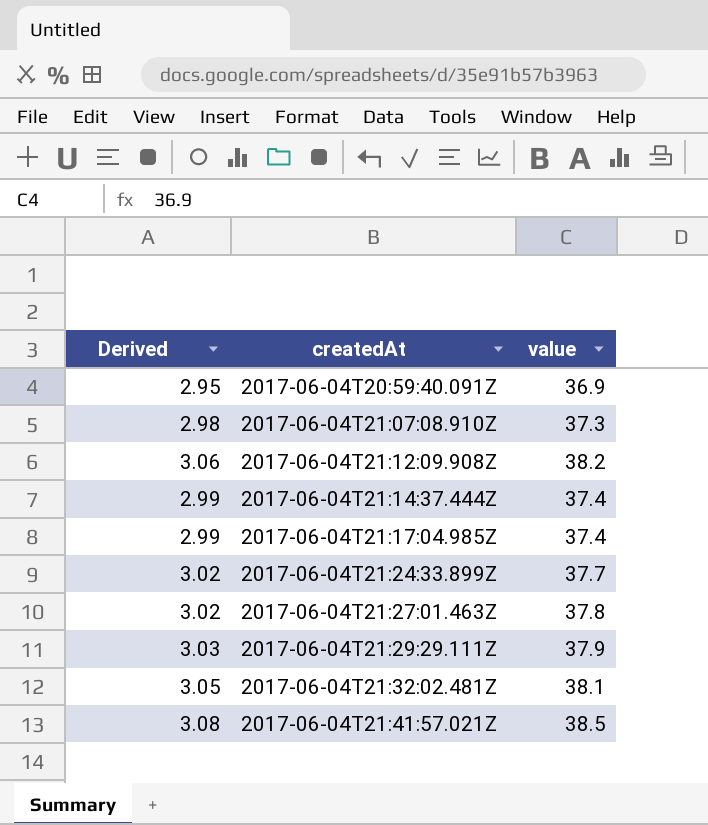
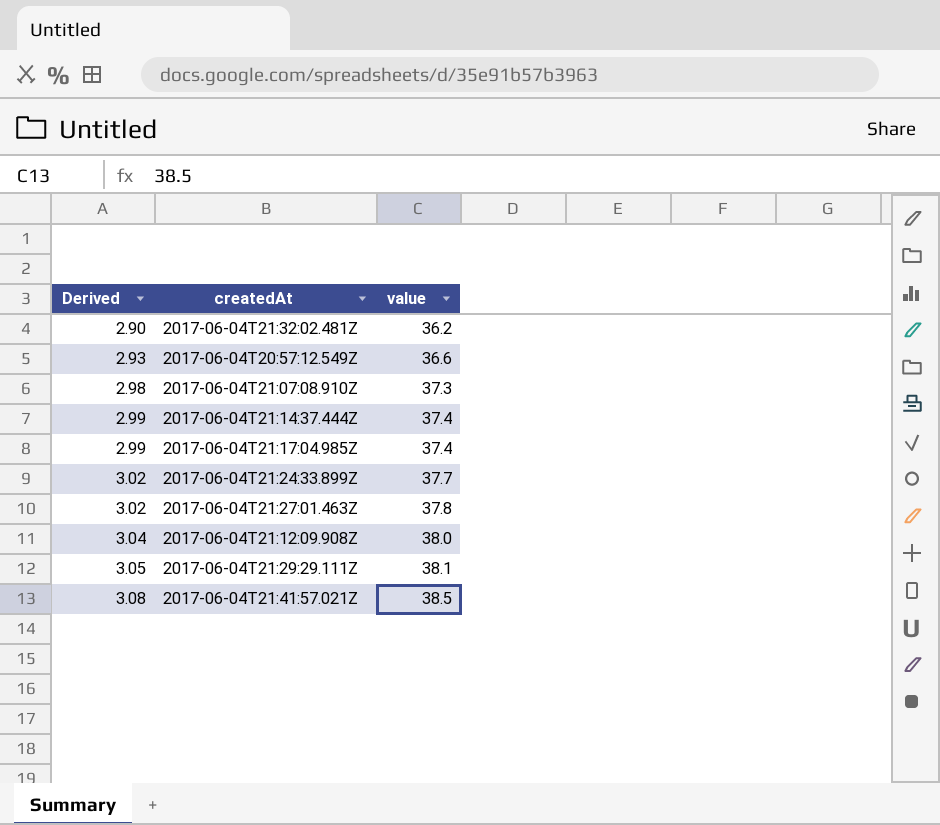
row order: createdAt ascending -> Derived ascending
row 2017-06-04T20:59:40.091Z: 2.95 | 36.9 -> none
2017-06-04T21:32:02.481Z | Derived: 3.05 -> 2.90
2017-06-04T21:32:02.481Z | value: 38.1 -> 36.2
row 2017-06-04T20:57:12.549Z: none -> 2.93 | 36.6
2017-06-04T21:12:09.908Z | Derived: 3.06 -> 3.04
2017-06-04T21:12:09.908Z | value: 38.2 -> 38.0
2017-06-04T21:29:29.111Z | Derived: 3.03 -> 3.05
2017-06-04T21:29:29.111Z | value: 37.9 -> 38.1

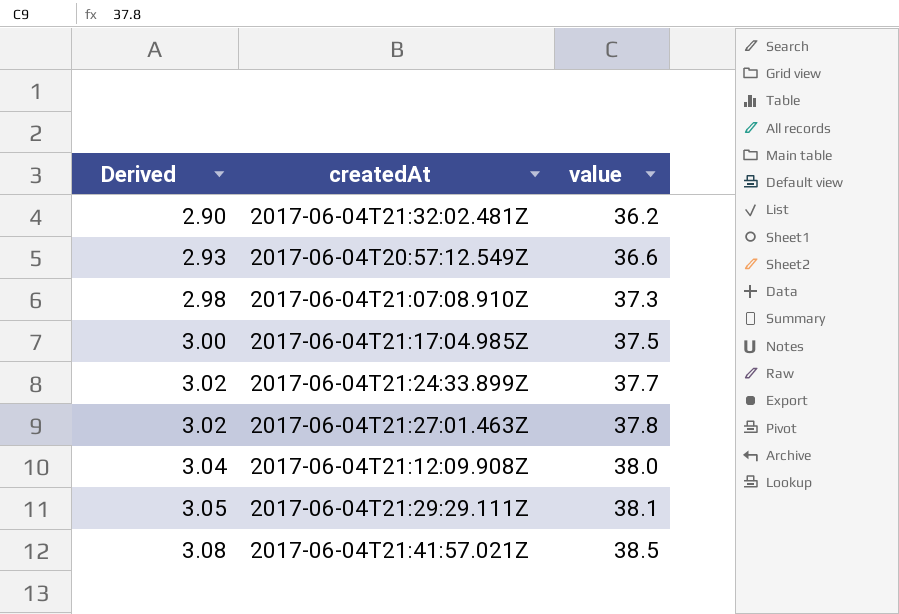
row 2017-06-04T21:14:37.444Z: 2.99 | 37.4 -> none
2017-06-04T21:17:04.985Z | Derived: 2.99 -> 3.00
2017-06-04T21:17:04.985Z | value: 37.4 -> 37.5

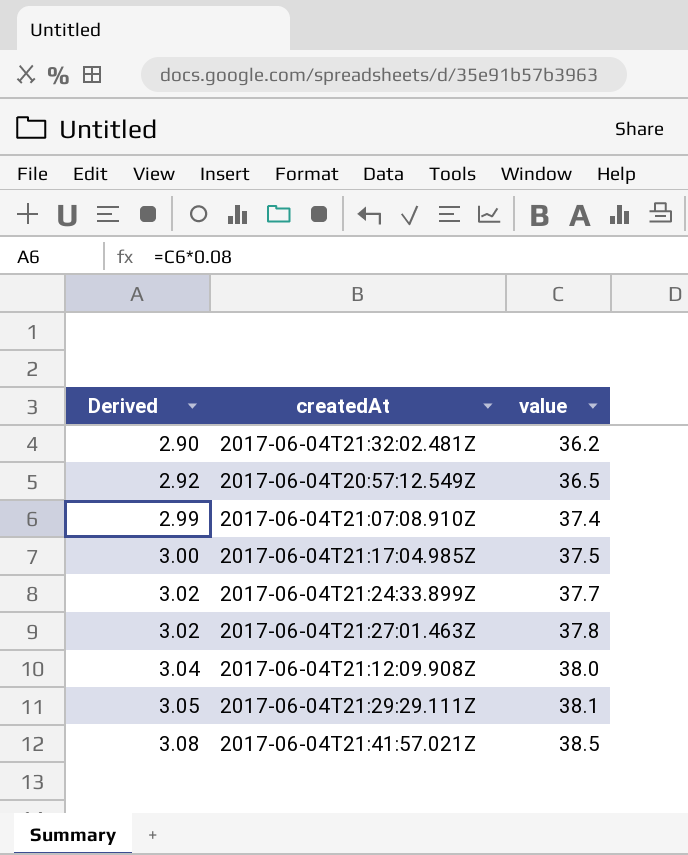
2017-06-04T20:57:12.549Z | Derived: 2.93 -> 2.92
2017-06-04T20:57:12.549Z | value: 36.6 -> 36.5
2017-06-04T21:07:08.910Z | Derived: 2.98 -> 2.99
2017-06-04T21:07:08.910Z | value: 37.3 -> 37.4

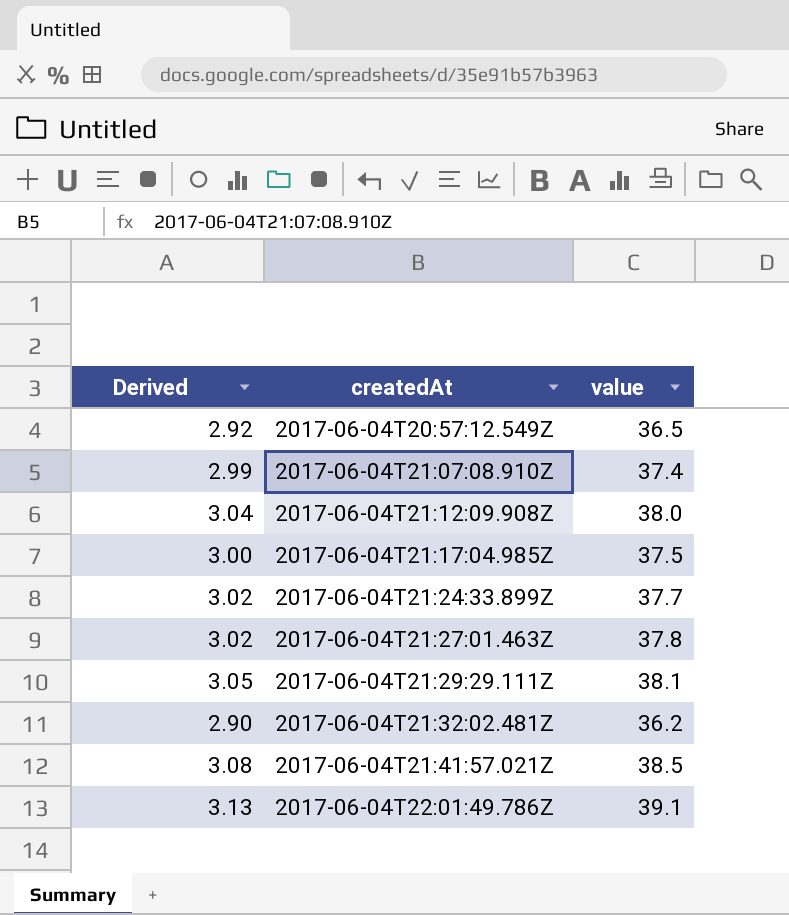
row order: Derived ascending -> createdAt ascending
row 2017-06-04T22:01:49.786Z: none -> 3.13 | 39.1

